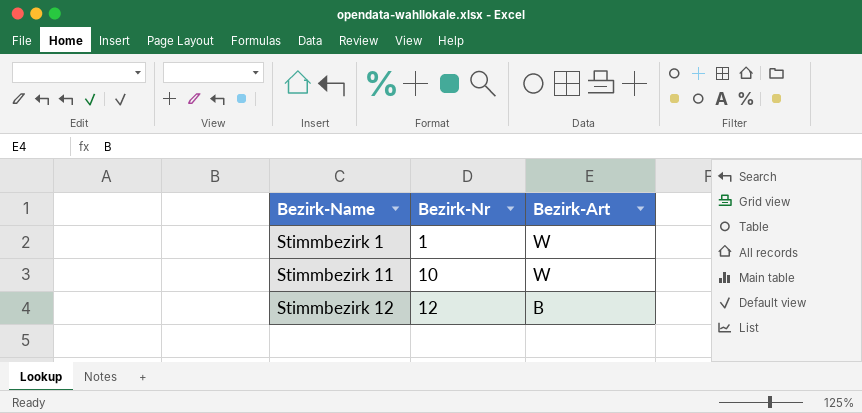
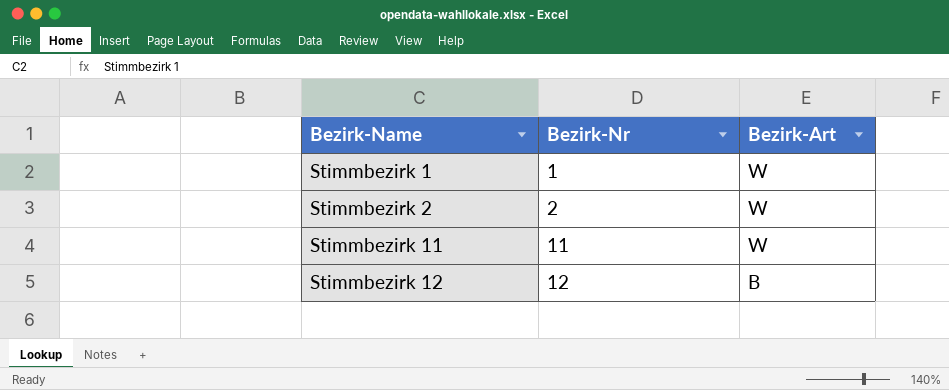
row Stimmbezirk 2: none -> 2 | W
Stimmbezirk 11 | Bezirk-Nr: 10 -> 11

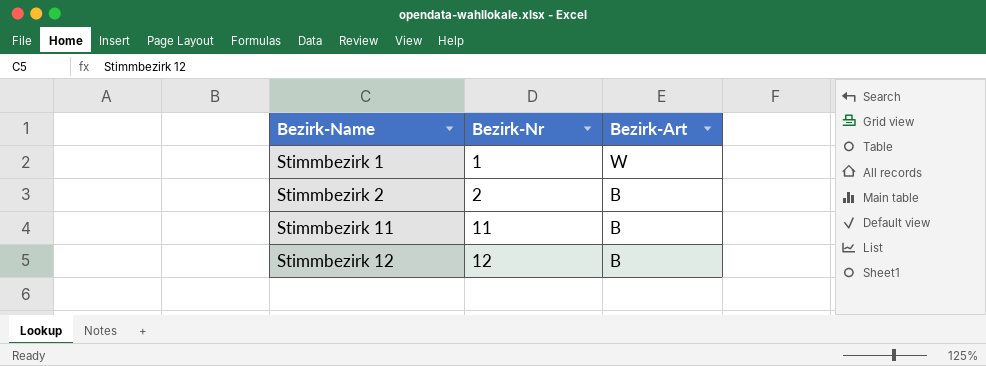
Stimmbezirk 2 | Bezirk-Art: W -> B
Stimmbezirk 11 | Bezirk-Art: W -> B

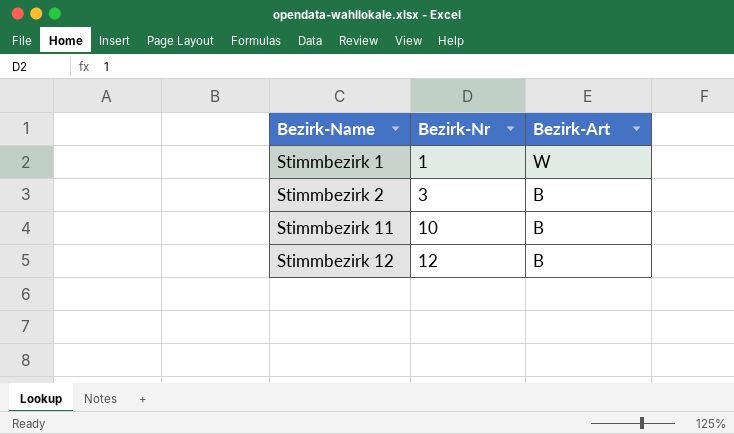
Stimmbezirk 2 | Bezirk-Nr: 2 -> 3
Stimmbezirk 11 | Bezirk-Nr: 11 -> 10

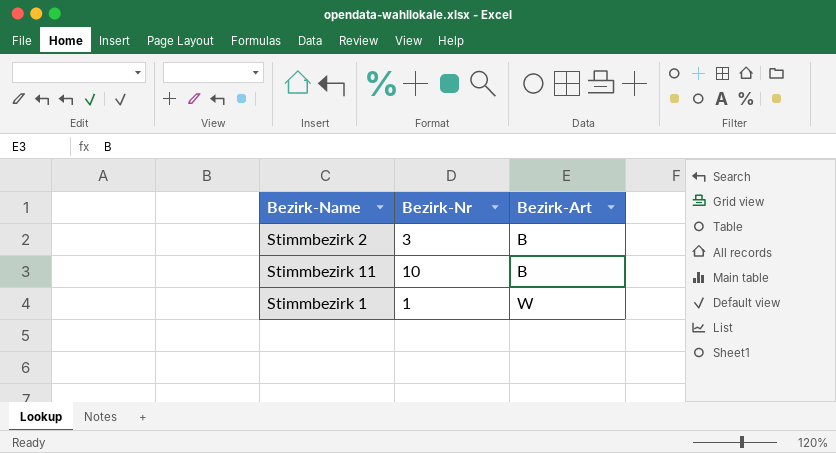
row order: Bezirk-Name ascending -> Bezirk-Art ascending
row Stimmbezirk 12: 12 | B -> none

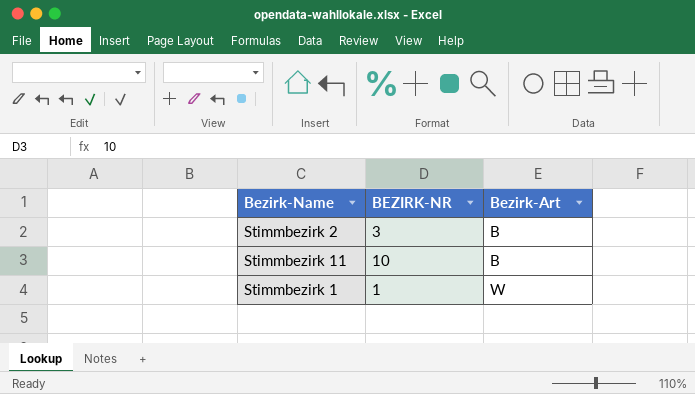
column name: Bezirk-Nr -> BEZIRK-NR

